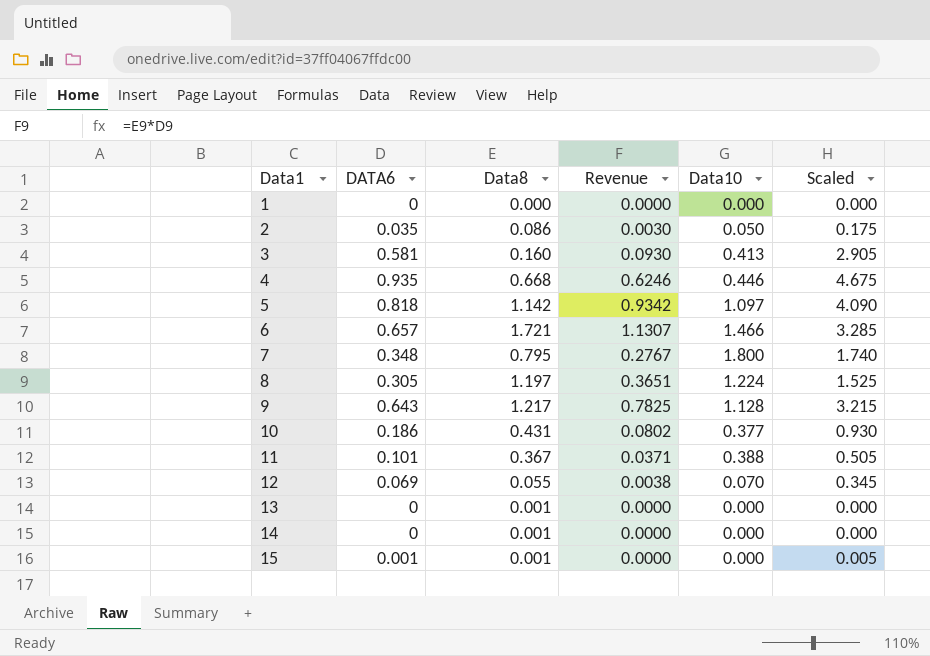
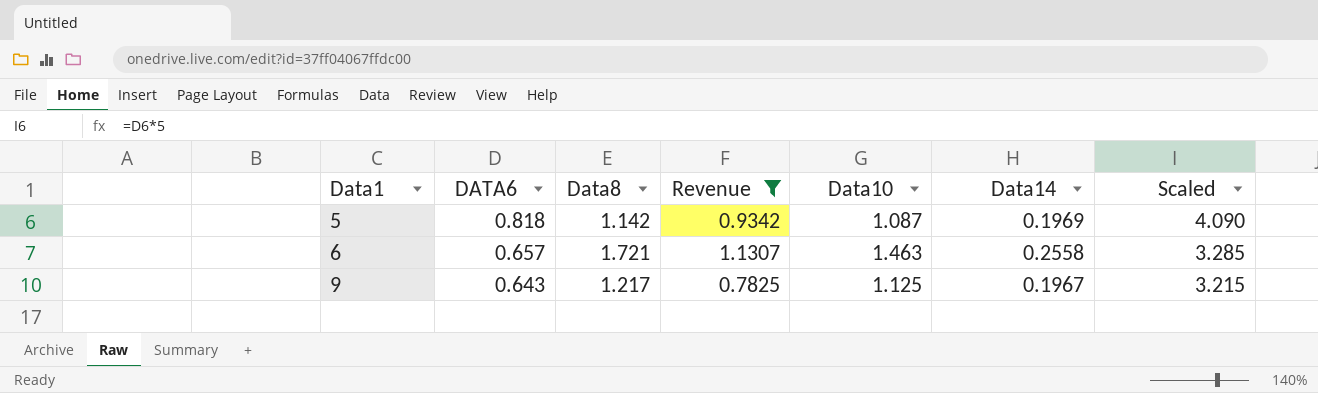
filter: none -> Revenue >= 0.7825
column Data14 | position: none -> 6
5 | Data10: 1.097 -> 1.087
6 | Data10: 1.466 -> 1.463
9 | Data10: 1.128 -> 1.125

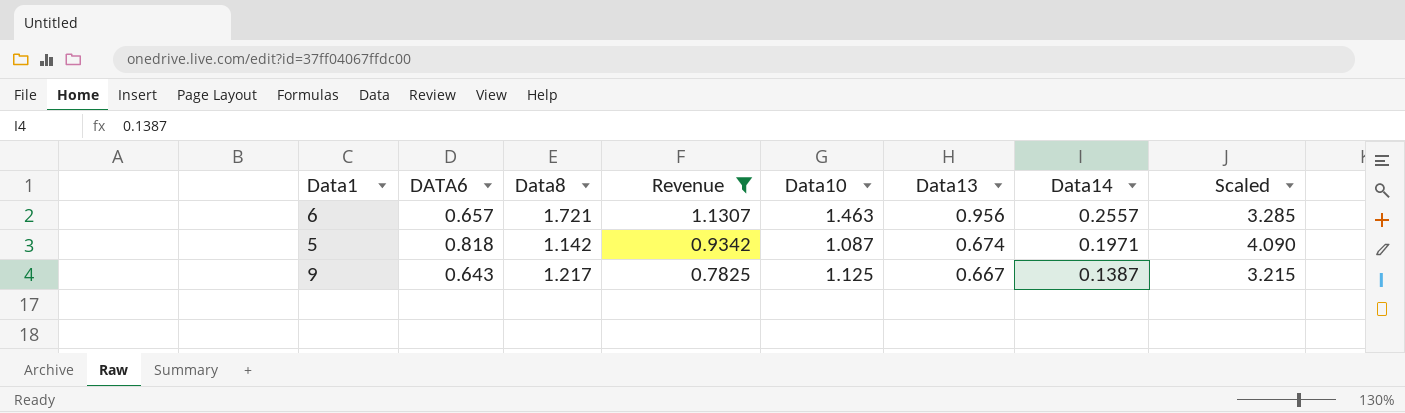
row order: Data1 ascending -> Revenue descending
column Data13 | position: none -> 6
6 | Data14: 0.2558 -> 0.2557
5 | Data14: 0.1969 -> 0.1971
9 | Data14: 0.1967 -> 0.1387

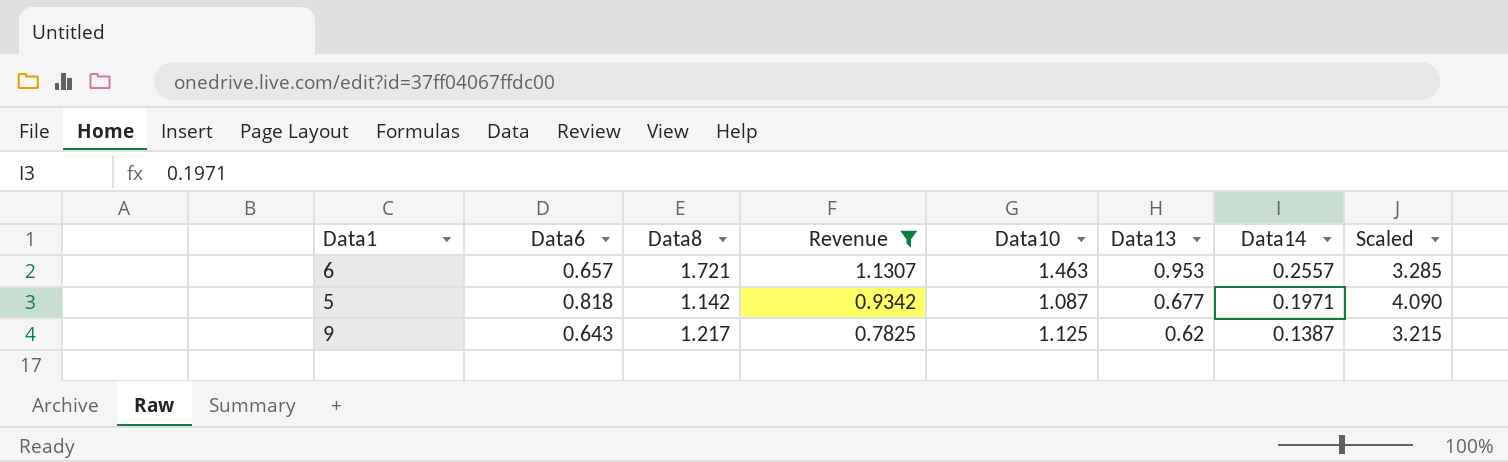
column name: DATA6 -> Data6
6 | Data13: 0.956 -> 0.953
5 | Data13: 0.674 -> 0.677
9 | Data13: 0.667 -> 0.62

